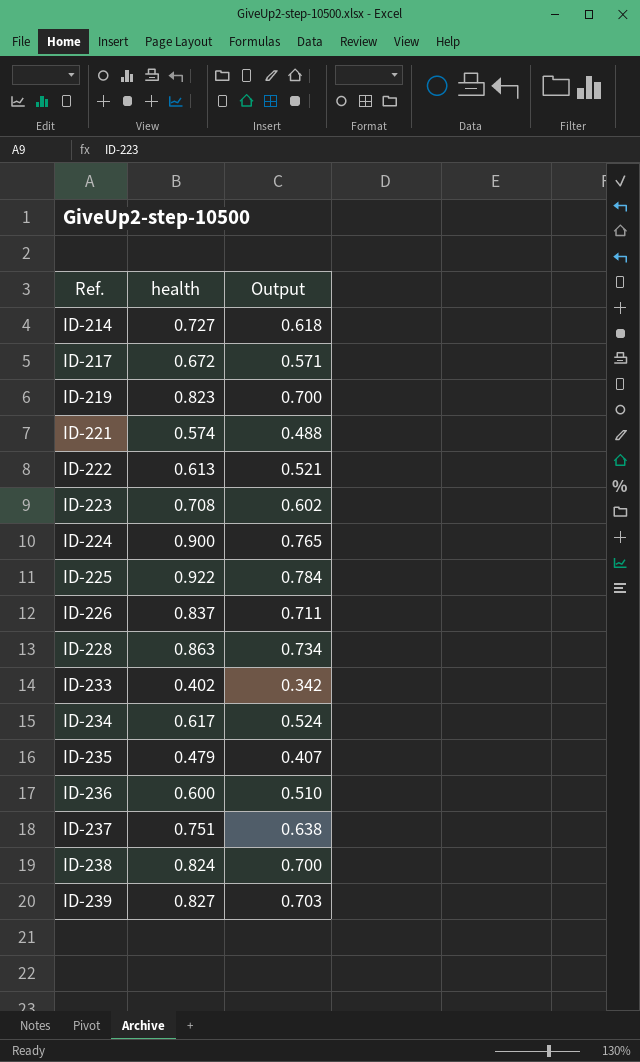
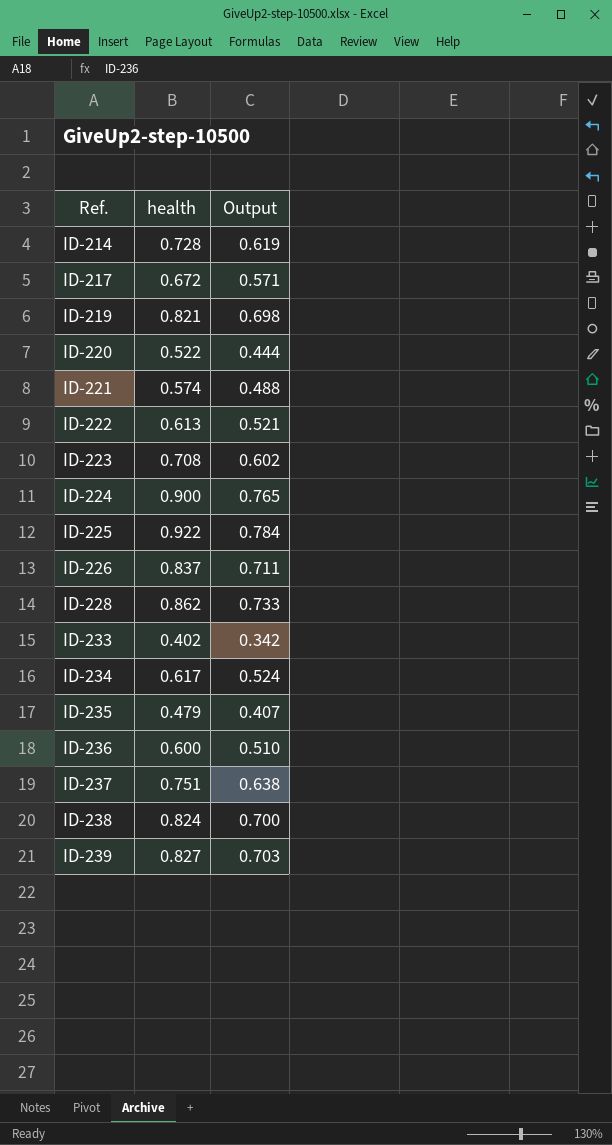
ID-214 | health: 0.727 -> 0.728
ID-214 | Output: 0.618 -> 0.619
ID-219 | health: 0.823 -> 0.821
ID-219 | Output: 0.700 -> 0.698
row ID-220: none -> 0.522 | 0.444
ID-228 | health: 0.863 -> 0.862
ID-228 | Output: 0.734 -> 0.733

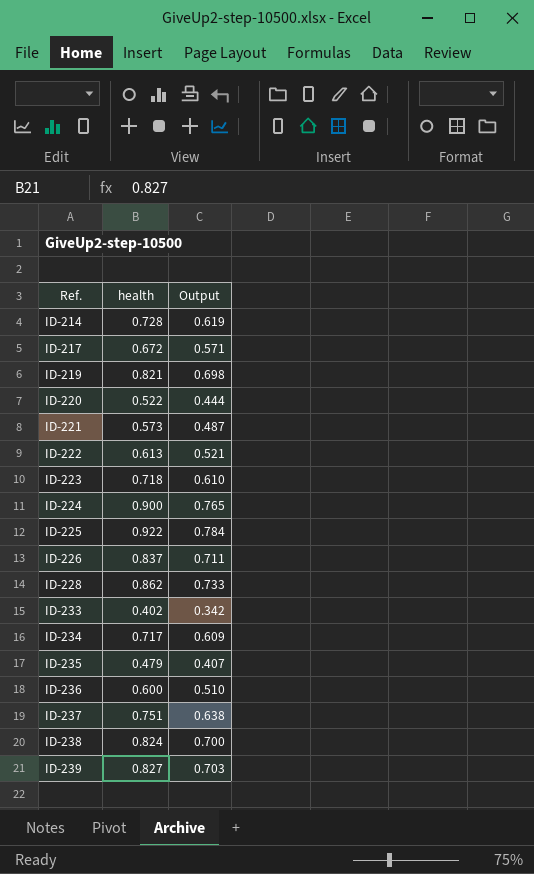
ID-221 | health: 0.574 -> 0.573
ID-221 | Output: 0.488 -> 0.487
ID-223 | health: 0.708 -> 0.718
ID-223 | Output: 0.602 -> 0.610
ID-234 | health: 0.617 -> 0.717
ID-234 | Output: 0.524 -> 0.609

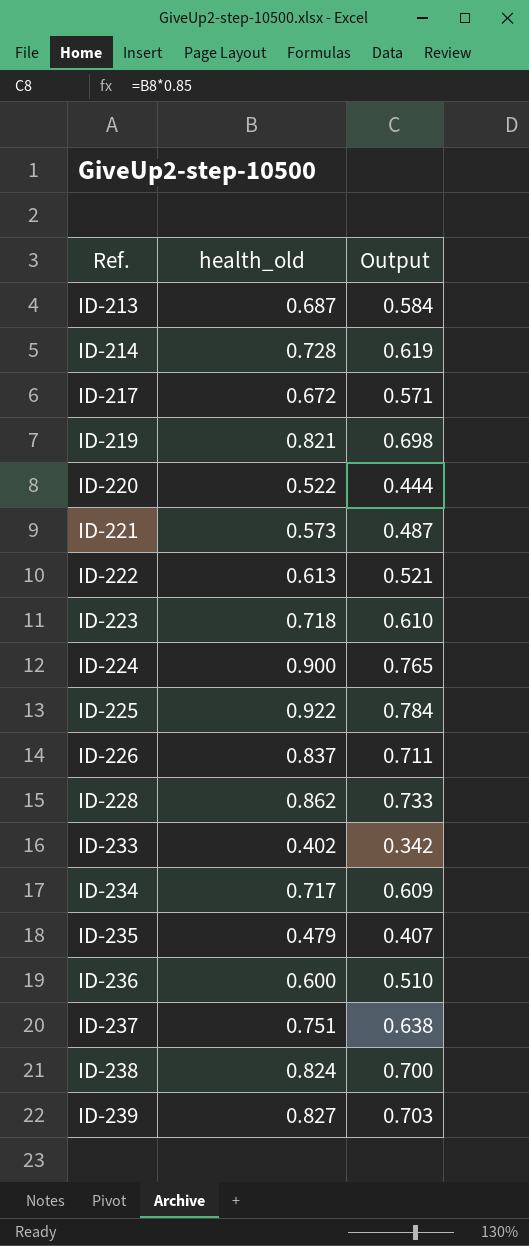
column name: health -> health_old
row ID-213: none -> 0.687 | 0.584

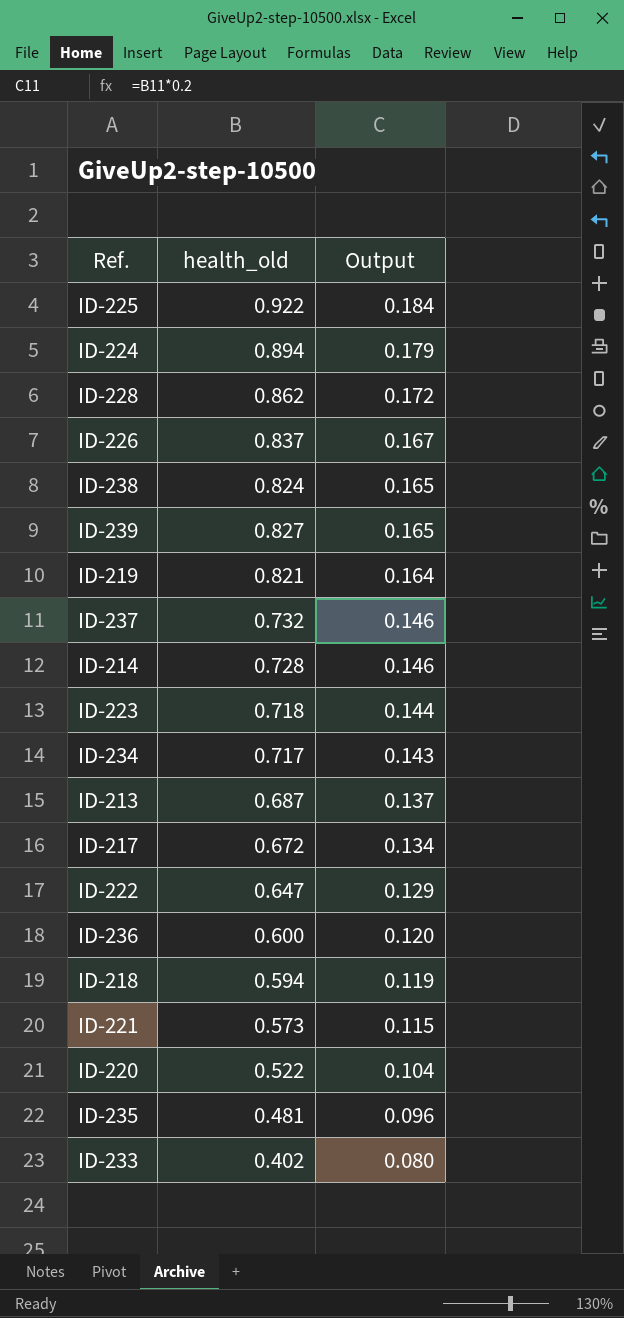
row order: Ref. ascending -> Output descending
column Output | formula: [health_old] * 0.85 -> [health_old] * 0.2
ID-224 | health_old: 0.900 -> 0.894
ID-237 | health_old: 0.751 -> 0.732
ID-222 | health_old: 0.613 -> 0.647
row ID-218: none -> 0.594 | 0.119
ID-235 | health_old: 0.479 -> 0.481

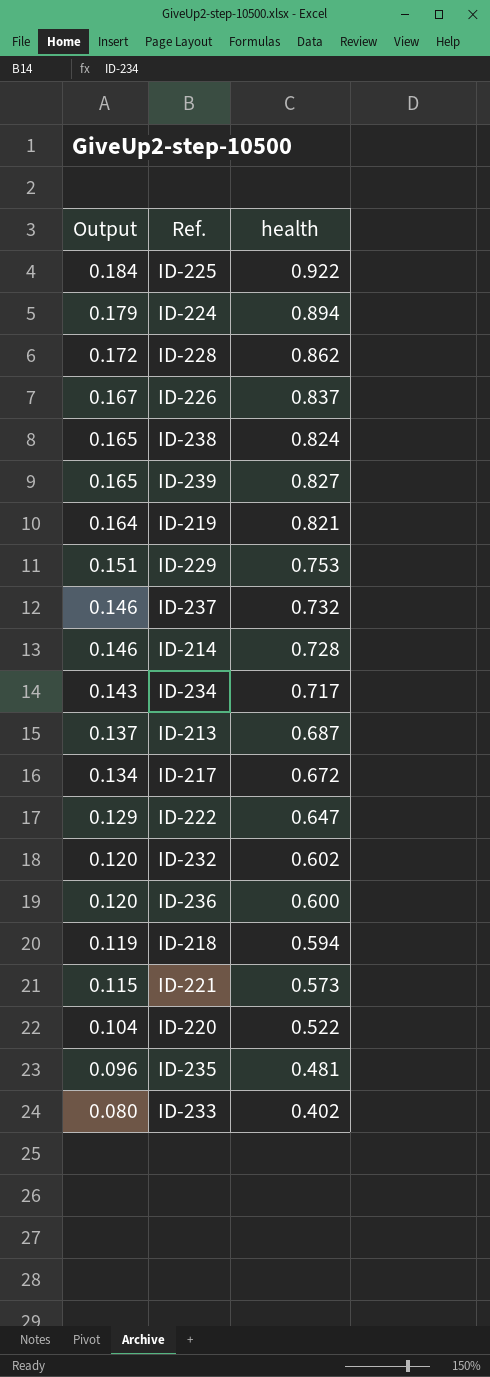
column Output | position: 3 -> 1
column name: health_old -> health
row ID-223: 0.718 | 0.144 -> none
row ID-229: none -> 0.151 | 0.753
row ID-232: none -> 0.120 | 0.602

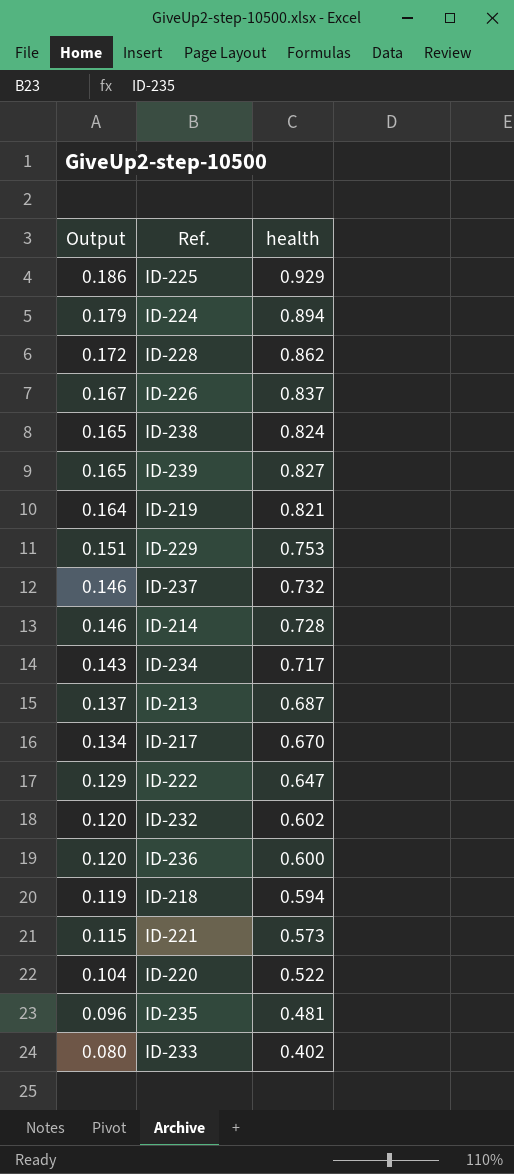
ID-225 | Output: 0.184 -> 0.186
ID-225 | health: 0.922 -> 0.929
ID-217 | health: 0.672 -> 0.670

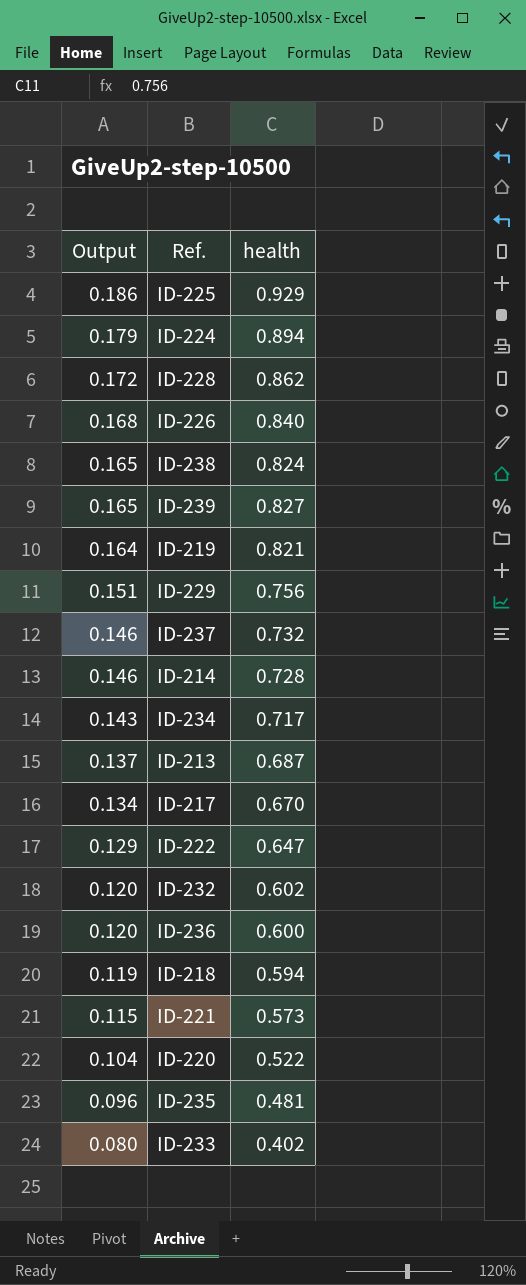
ID-226 | Output: 0.167 -> 0.168
ID-226 | health: 0.837 -> 0.840
ID-229 | health: 0.753 -> 0.756

